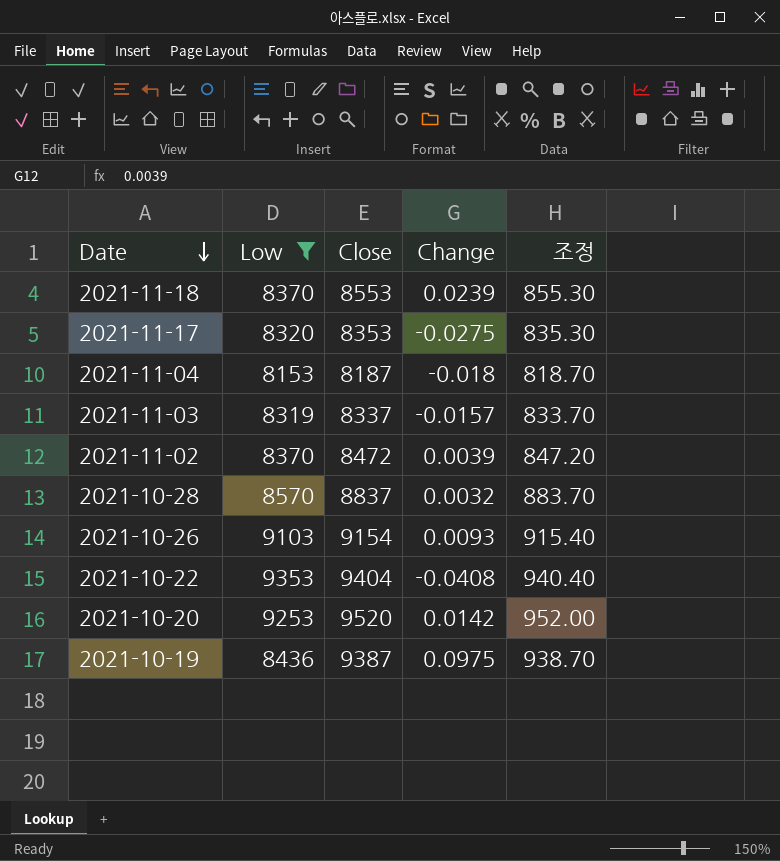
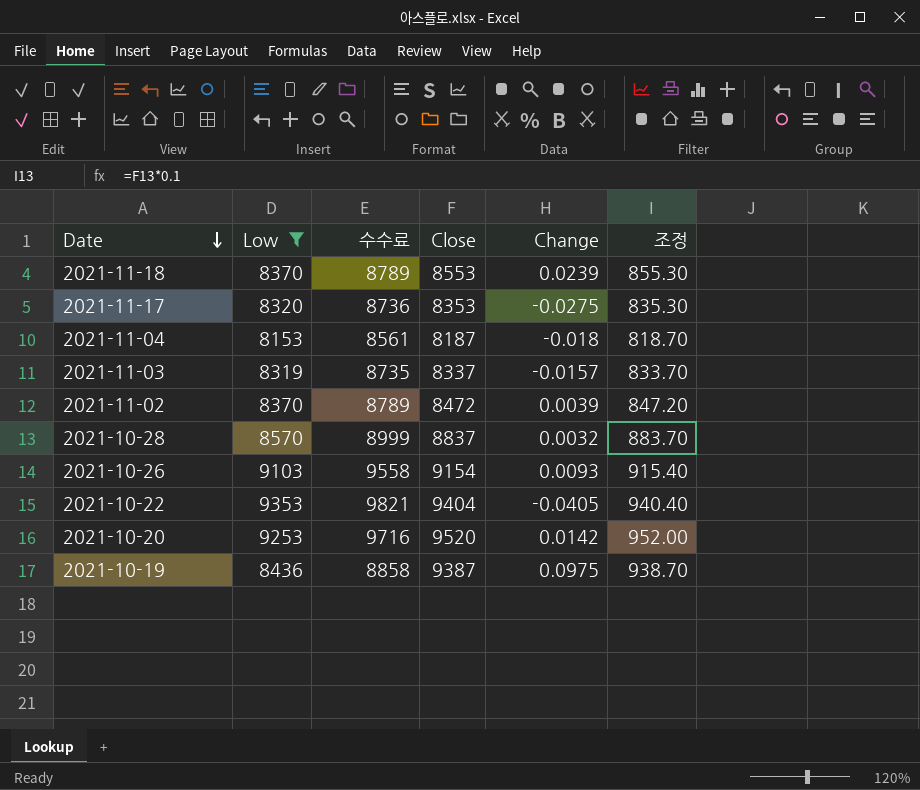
column 수수료 | formula: none -> [Low] * 1.05
2021-10-22 | Change: -0.0408 -> -0.0405

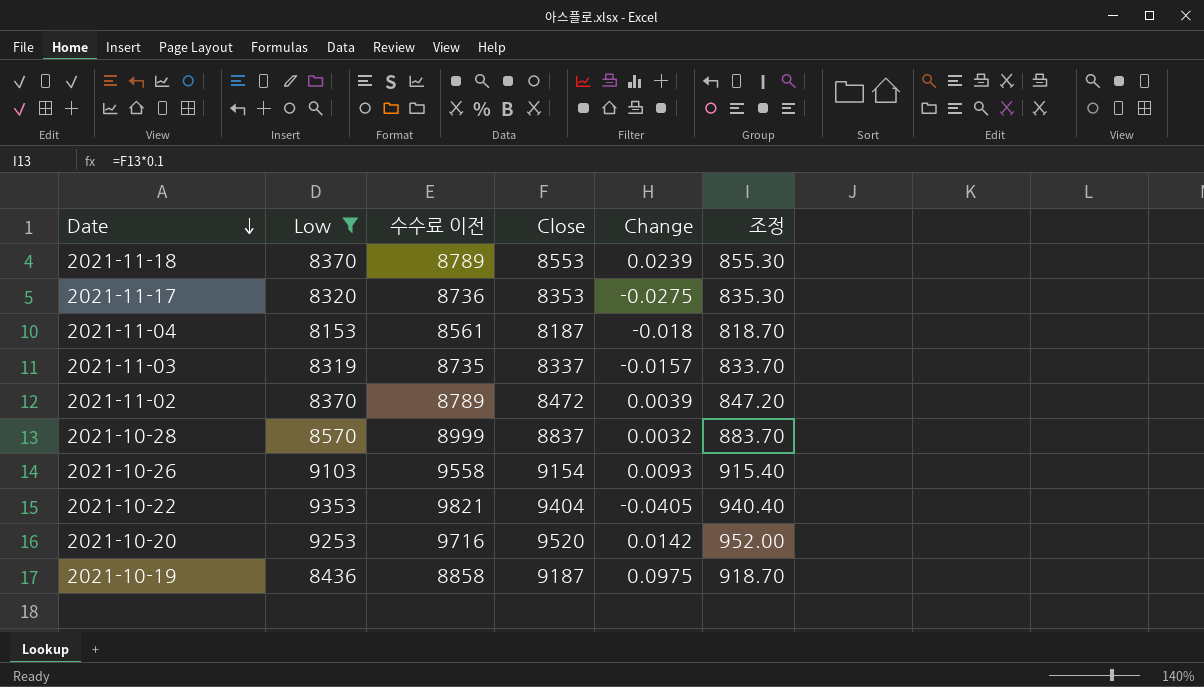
column name: 수수료 -> 수수료 이전
2021-10-19 | Close: 9387 -> 9187
2021-10-19 | 조정: 938.70 -> 918.70

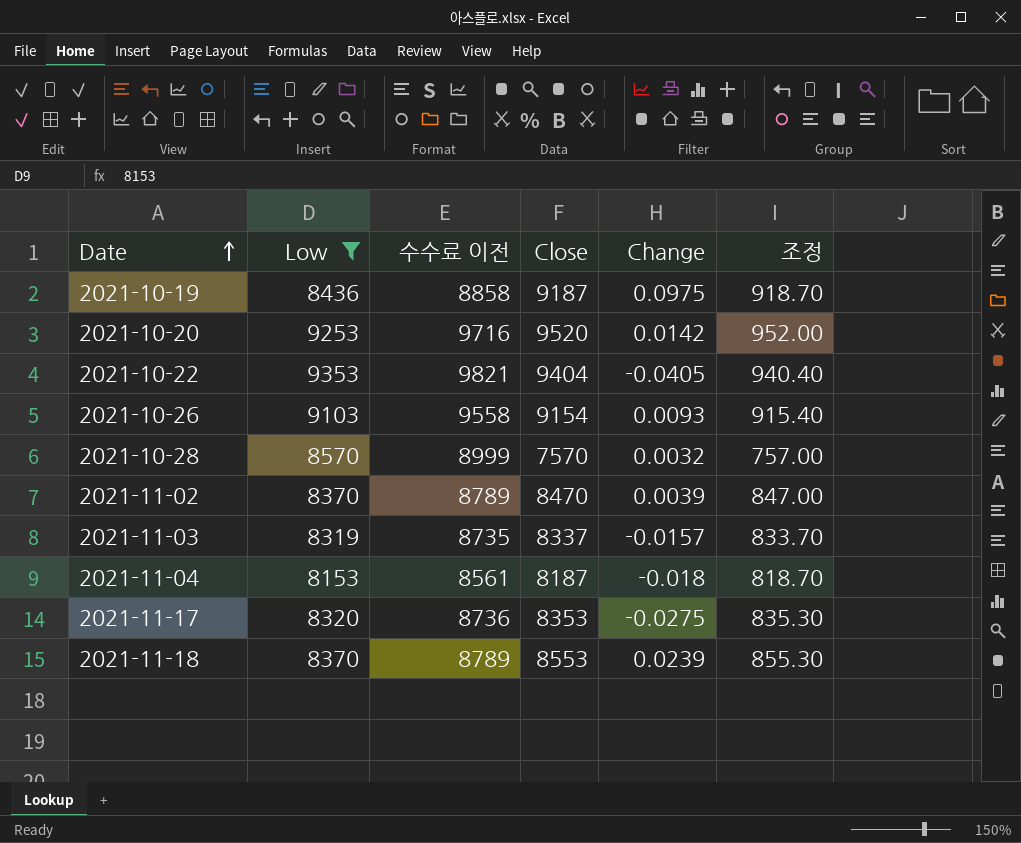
row order: Date descending -> Date ascending
2021-10-28 | Close: 8837 -> 7570
2021-10-28 | 조정: 883.70 -> 757.00
2021-11-02 | Close: 8472 -> 8470
2021-11-02 | 조정: 847.20 -> 847.00

